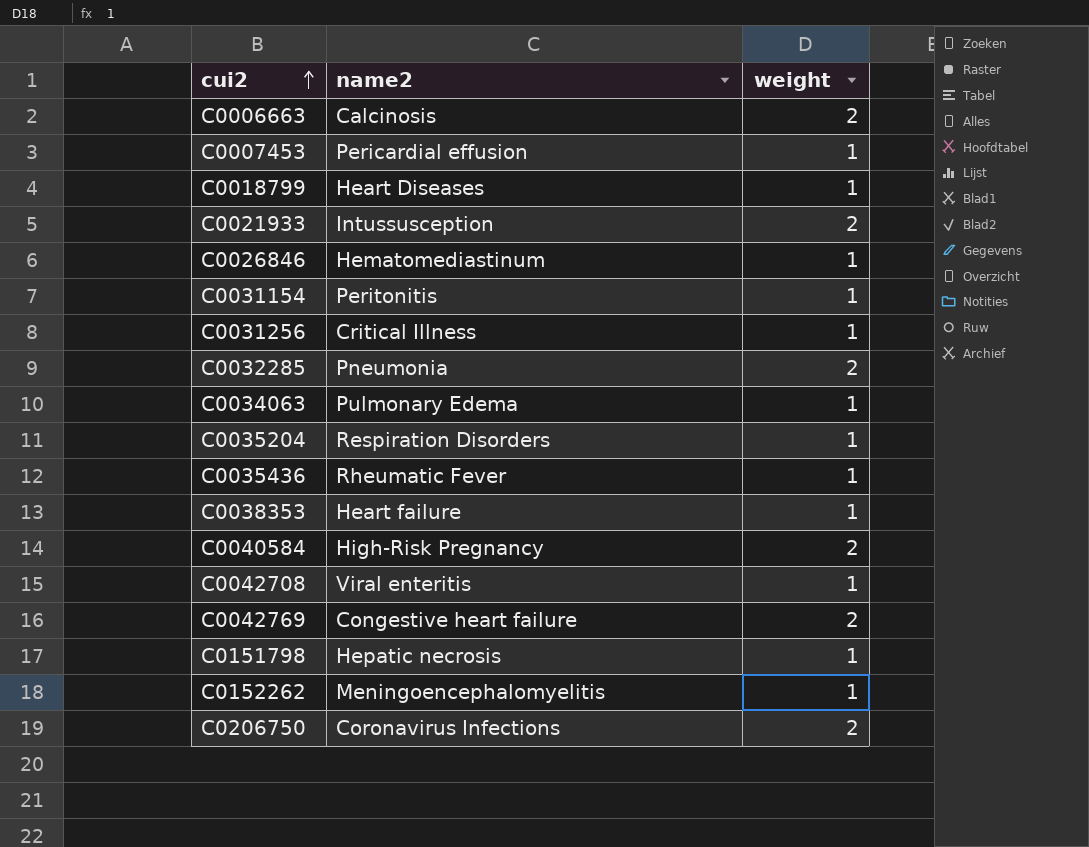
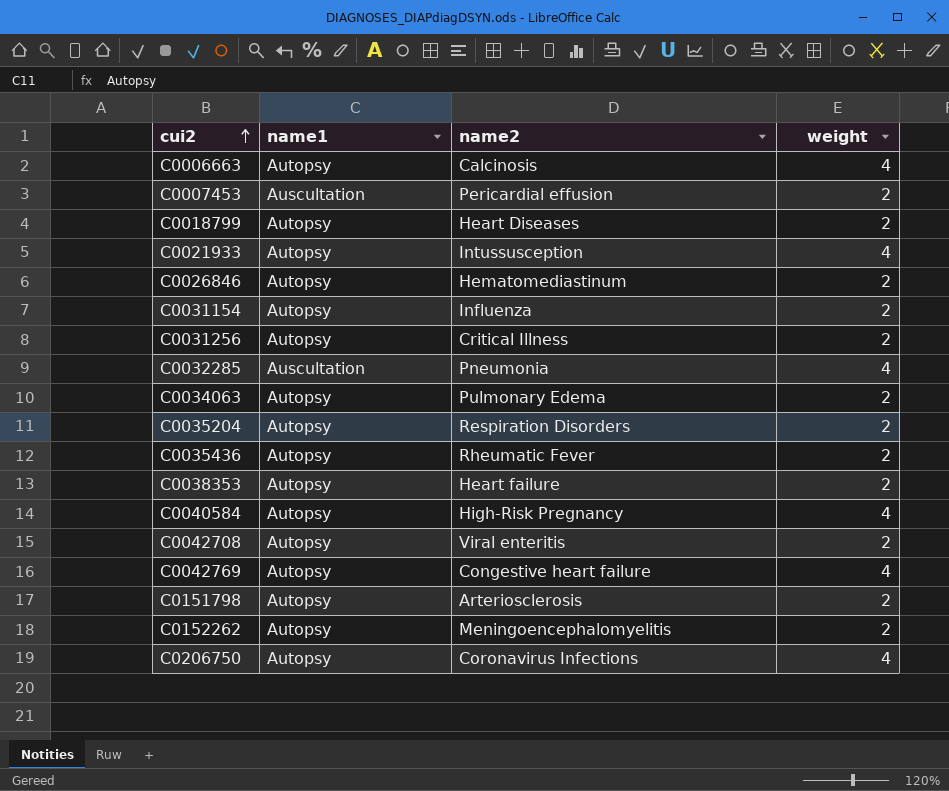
column name1 | position: none -> 2
C0006663 | weight: 2 -> 4
C0007453 | weight: 1 -> 2
C0018799 | weight: 1 -> 2
C0021933 | weight: 2 -> 4
C0026846 | weight: 1 -> 2
C0031154 | name2: Peritonitis -> Influenza
C0031154 | weight: 1 -> 2
C0031256 | weight: 1 -> 2
C0032285 | weight: 2 -> 4
C0034063 | weight: 1 -> 2
C0035204 | weight: 1 -> 2
C0035436 | weight: 1 -> 2
C0038353 | weight: 1 -> 2
C0040584 | weight: 2 -> 4
C0042708 | weight: 1 -> 2
C0042769 | weight: 2 -> 4
C0151798 | name2: Hepatic necrosis -> Arteriosclerosis
C0151798 | weight: 1 -> 2
C0152262 | weight: 1 -> 2
C0206750 | weight: 2 -> 4

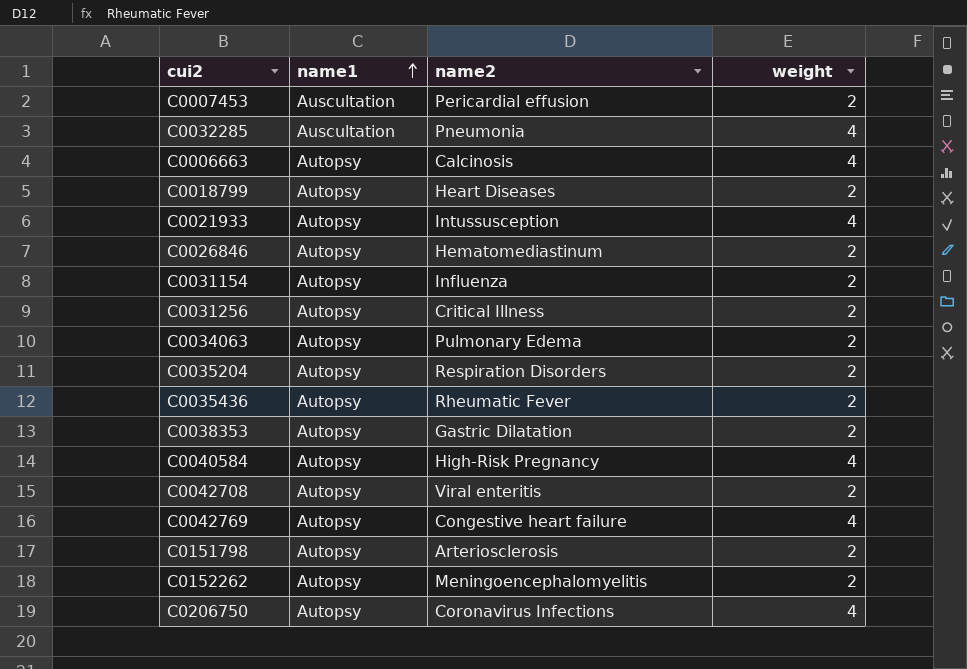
row order: cui2 ascending -> name1 ascending
C0038353 | name2: Heart failure -> Gastric Dilatation

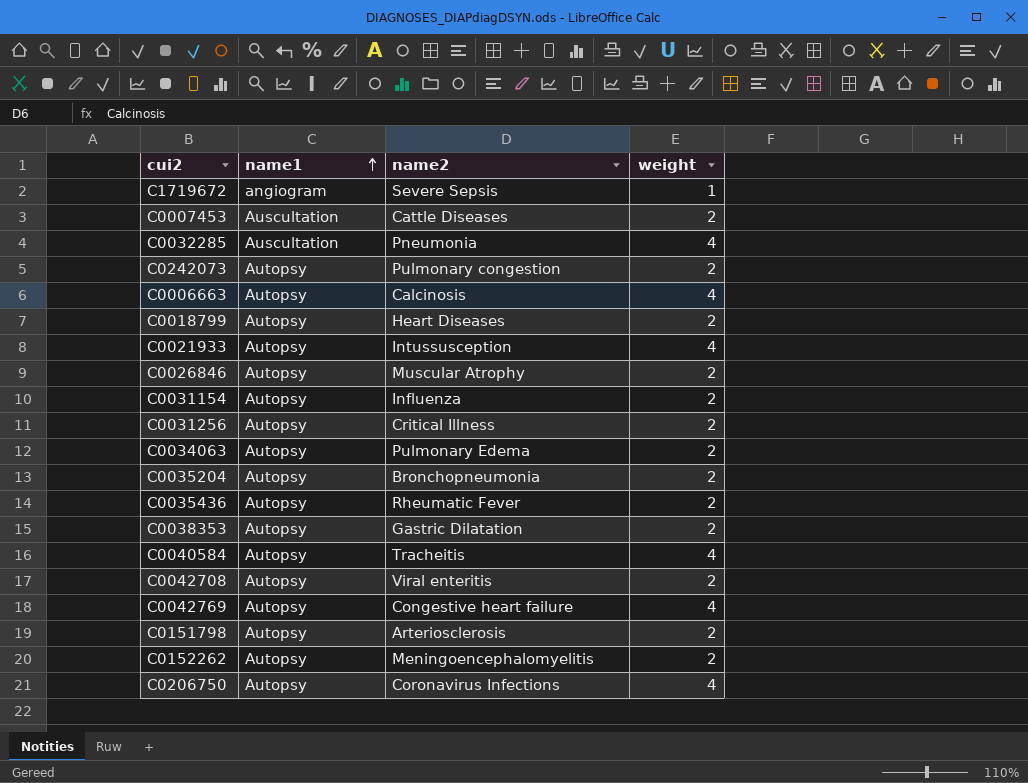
row C1719672: none -> angiogram | Severe Sepsis | 1
C0007453 | name2: Pericardial effusion -> Cattle Diseases
row C0242073: none -> Autopsy | Pulmonary congestion | 2
C0026846 | name2: Hematomediastinum -> Muscular Atrophy
C0035204 | name2: Respiration Disorders -> Bronchopneumonia
C0040584 | name2: High-Risk Pregnancy -> Tracheitis

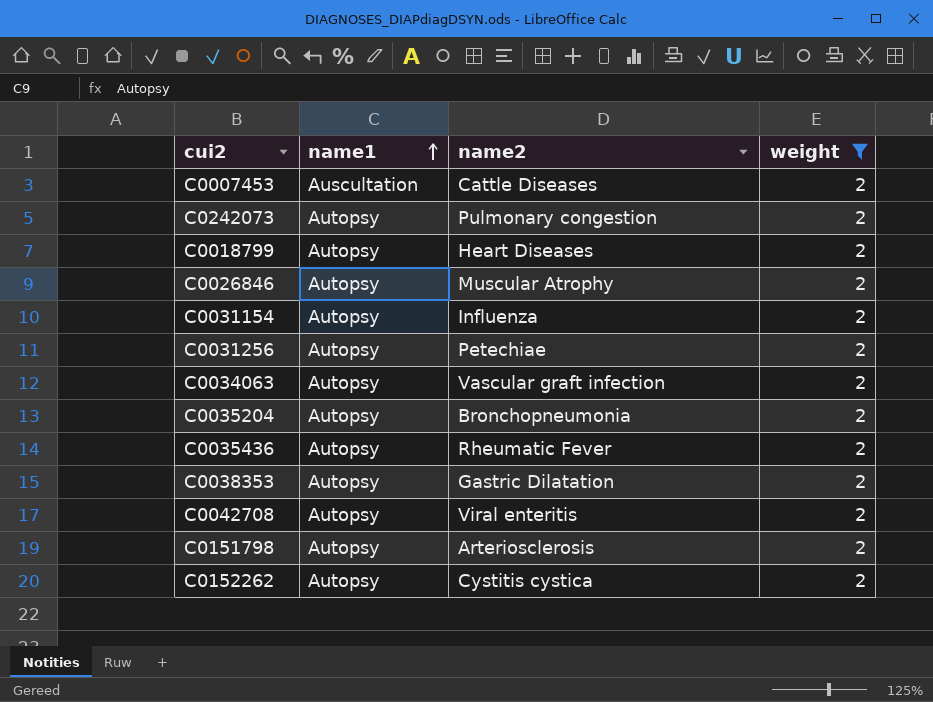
filter: none -> weight = 2
C0031256 | name2: Critical Illness -> Petechiae
C0034063 | name2: Pulmonary Edema -> Vascular graft infection
C0152262 | name2: Meningoencephalomyelitis -> Cystitis cystica

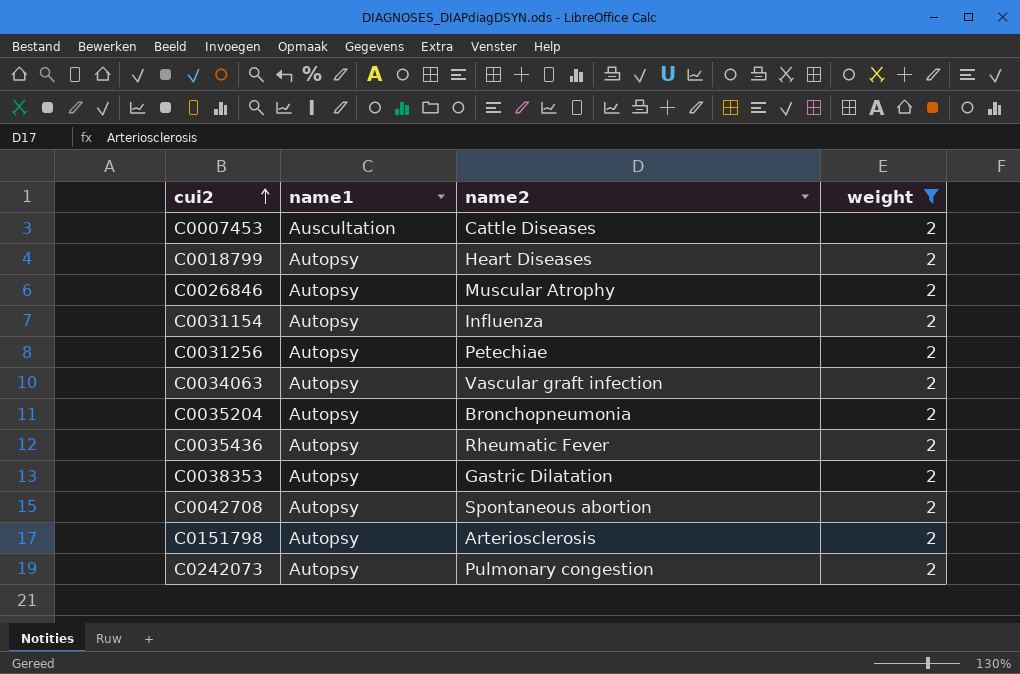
row order: name1 ascending -> cui2 ascending
row C0152262: Autopsy | Cystitis cystica | 2 -> none
C0042708 | name2: Viral enteritis -> Spontaneous abortion

